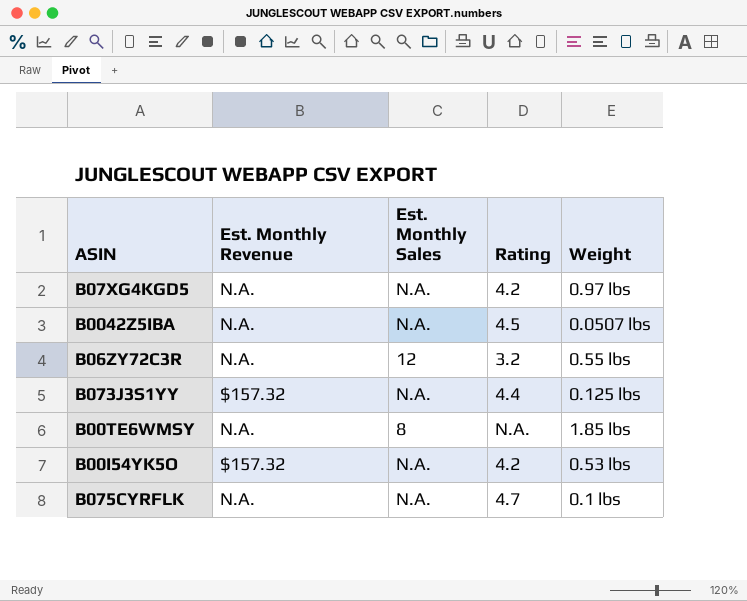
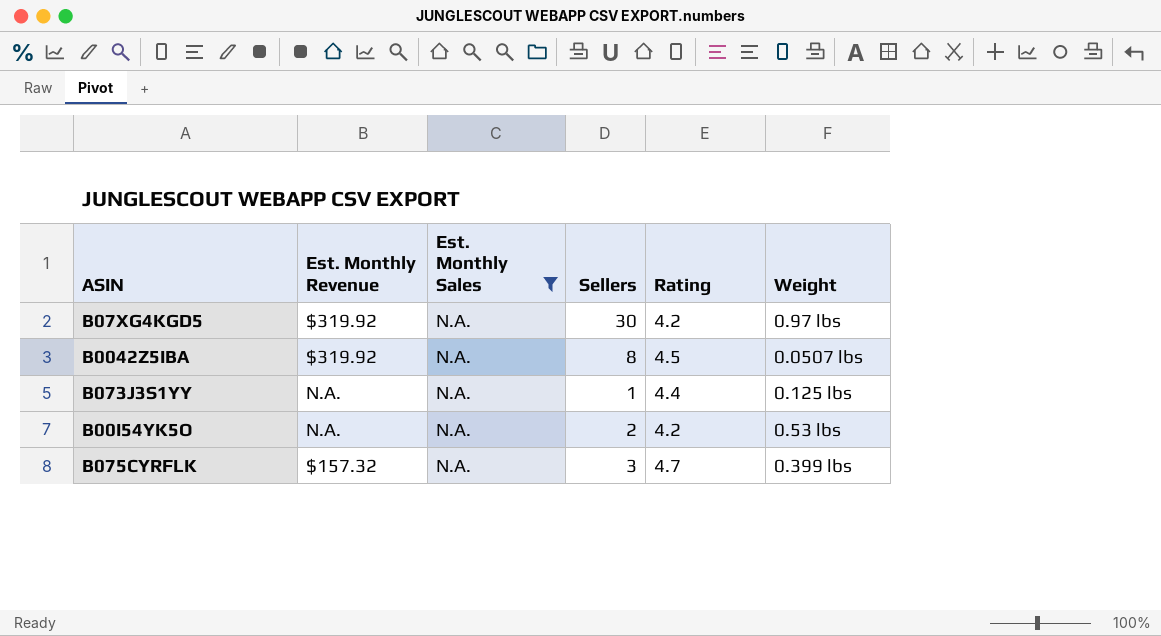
filter: none -> Est. Monthly Sales = N.A.
column Sellers | position: none -> 4
B07XG4KGD5 | Est. Monthly Revenue: N.A. -> $319.92
B0042Z5IBA | Est. Monthly Revenue: N.A. -> $319.92
B073J3S1YY | Est. Monthly Revenue: $157.32 -> N.A.
B00I54YK5O | Est. Monthly Revenue: $157.32 -> N.A.
B075CYRFLK | Est. Monthly Revenue: N.A. -> $157.32
B075CYRFLK | Weight: 0.1 lbs -> 0.399 lbs

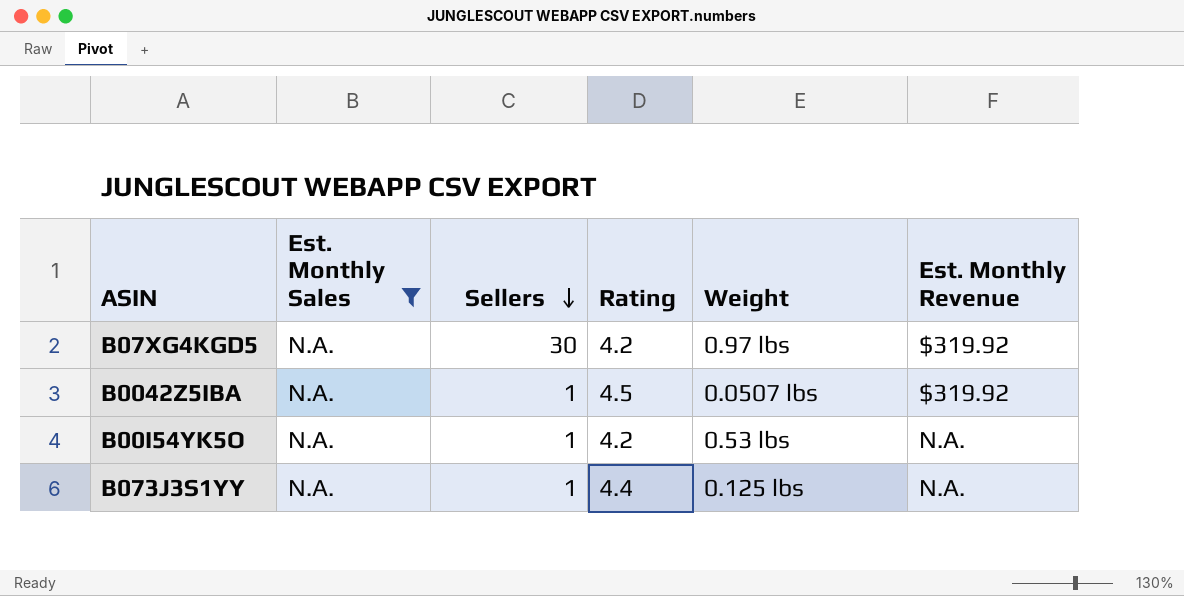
row order: none -> Sellers descending
column Est. Monthly Revenue | position: 2 -> 6
row B075CYRFLK: $157.32 | N.A. | 3 | 4.7 | 0.399 lbs -> none
B0042Z5IBA | Sellers: 8 -> 1
B00I54YK5O | Sellers: 2 -> 1

